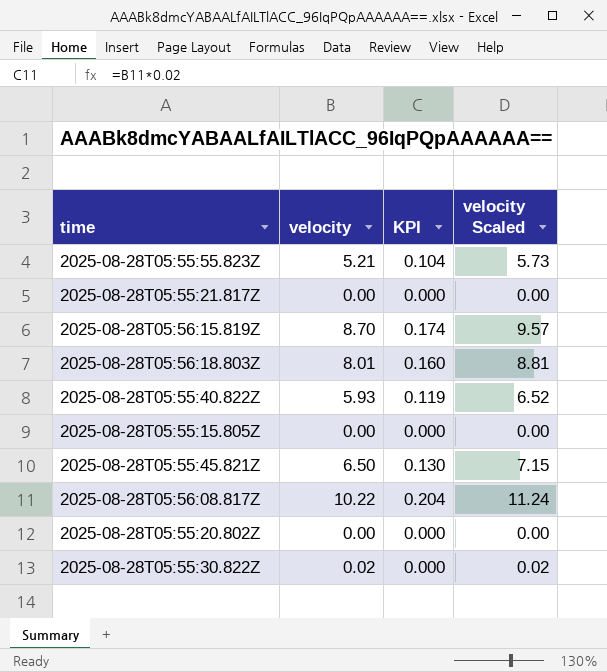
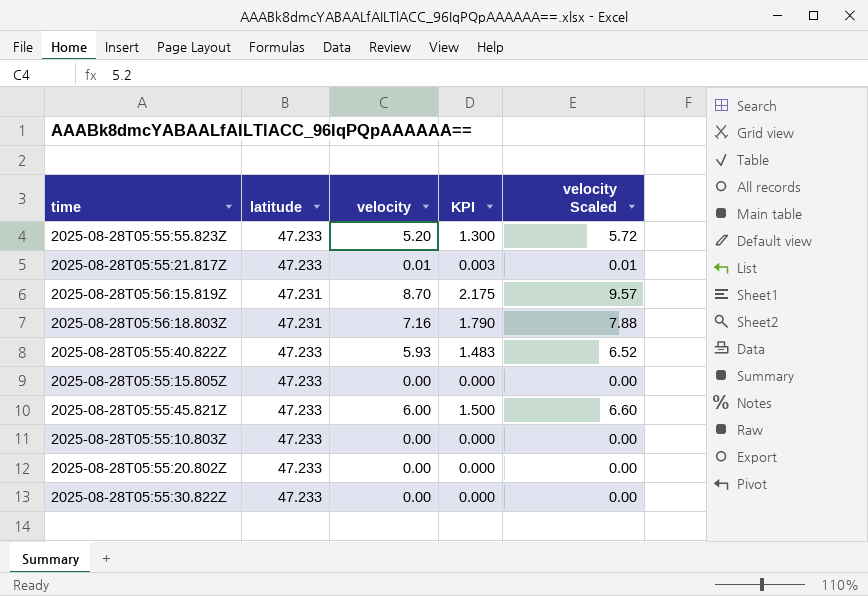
column latitude | position: none -> 2
column KPI | formula: [velocity] * 0.02 -> [velocity] * 0.25
row 2025-08-28T05:56:08.817Z: 10.22 | 0.204 | 11.24 -> none
2025-08-28T05:55:55.823Z | velocity: 5.21 -> 5.20
2025-08-28T05:55:55.823Z | velocity Scaled: 5.73 -> 5.72
2025-08-28T05:55:21.817Z | velocity: 0.00 -> 0.01
2025-08-28T05:55:21.817Z | velocity Scaled: 0.00 -> 0.01
2025-08-28T05:56:18.803Z | velocity: 8.01 -> 7.16
2025-08-28T05:56:18.803Z | velocity Scaled: 8.81 -> 7.88
2025-08-28T05:55:45.821Z | velocity: 6.50 -> 6.00
2025-08-28T05:55:45.821Z | velocity Scaled: 7.15 -> 6.60
row 2025-08-28T05:55:10.803Z: none -> 47.233 | 0.00 | 0.000 | 0.00
2025-08-28T05:55:30.822Z | velocity: 0.02 -> 0.00
2025-08-28T05:55:30.822Z | velocity Scaled: 0.02 -> 0.00

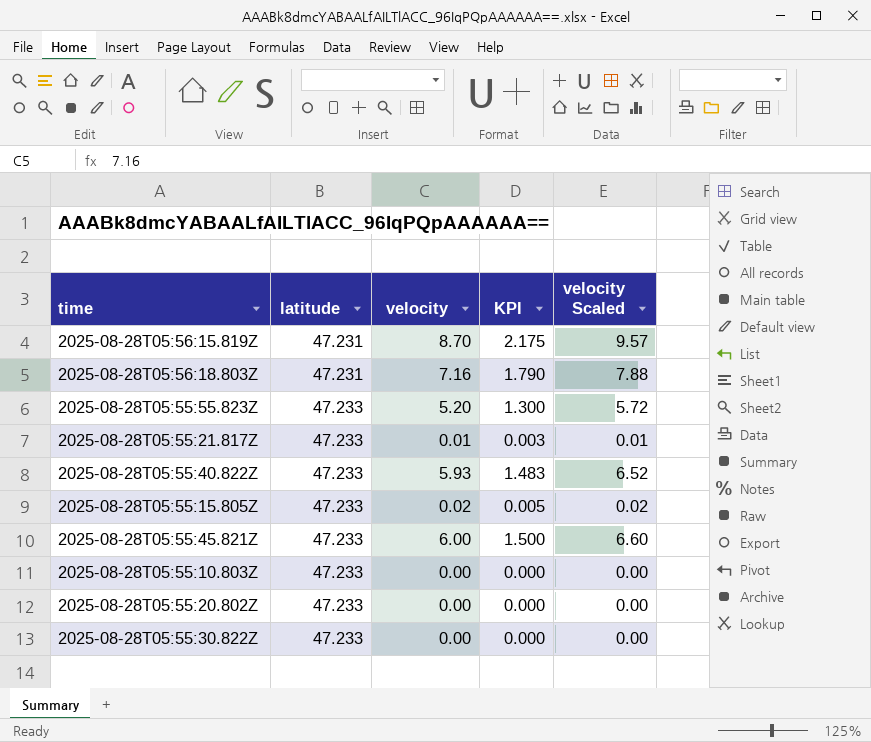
row order: none -> latitude ascending
2025-08-28T05:55:15.805Z | velocity: 0.00 -> 0.02
2025-08-28T05:55:15.805Z | KPI: 0.000 -> 0.005
2025-08-28T05:55:15.805Z | velocity Scaled: 0.00 -> 0.02

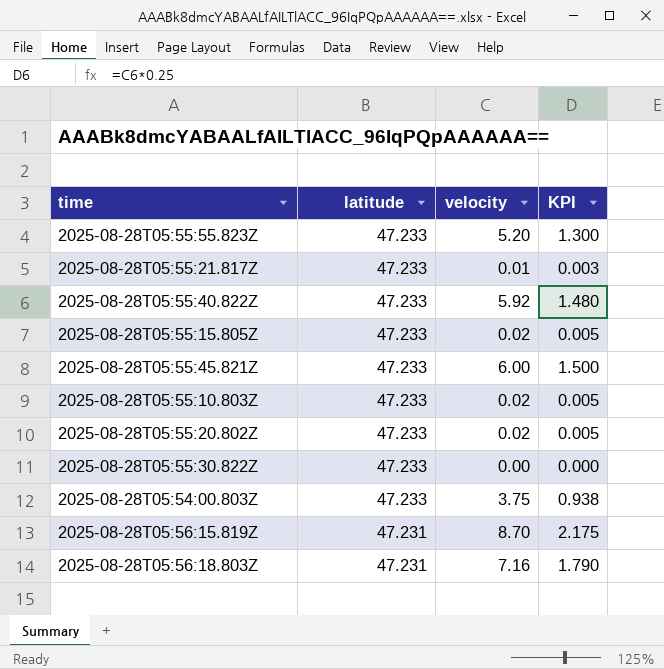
row order: latitude ascending -> latitude descending
column velocity Scaled | formula: [velocity] * 1.1 -> none
2025-08-28T05:55:40.822Z | velocity: 5.93 -> 5.92
2025-08-28T05:55:40.822Z | KPI: 1.483 -> 1.480
2025-08-28T05:55:10.803Z | velocity: 0.00 -> 0.02
2025-08-28T05:55:10.803Z | KPI: 0.000 -> 0.005
2025-08-28T05:55:20.802Z | velocity: 0.00 -> 0.02
2025-08-28T05:55:20.802Z | KPI: 0.000 -> 0.005
row 2025-08-28T05:54:00.803Z: none -> 47.233 | 3.75 | 0.938

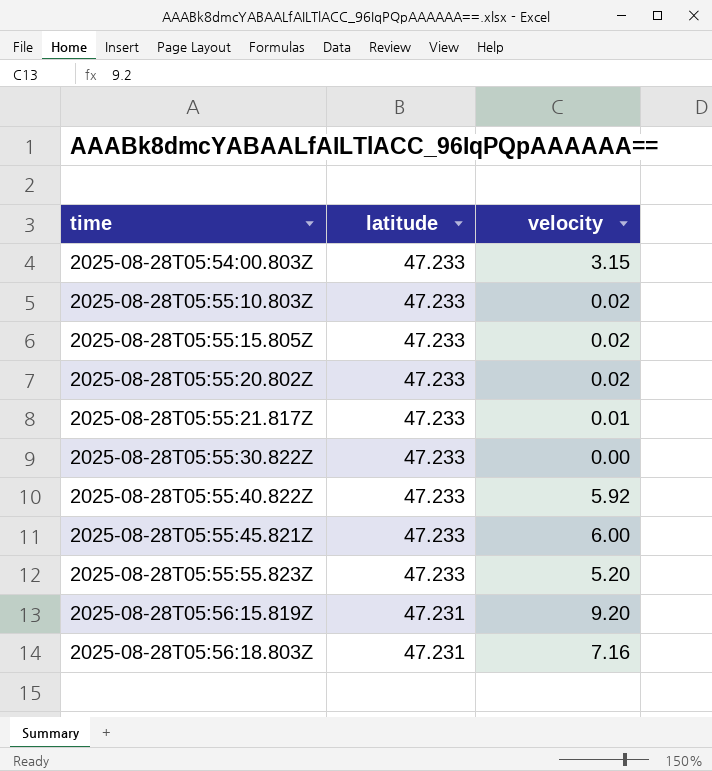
row order: latitude descending -> time ascending
column KPI | formula: [velocity] * 0.25 -> none
2025-08-28T05:54:00.803Z | velocity: 3.75 -> 3.15
2025-08-28T05:56:15.819Z | velocity: 8.70 -> 9.20

